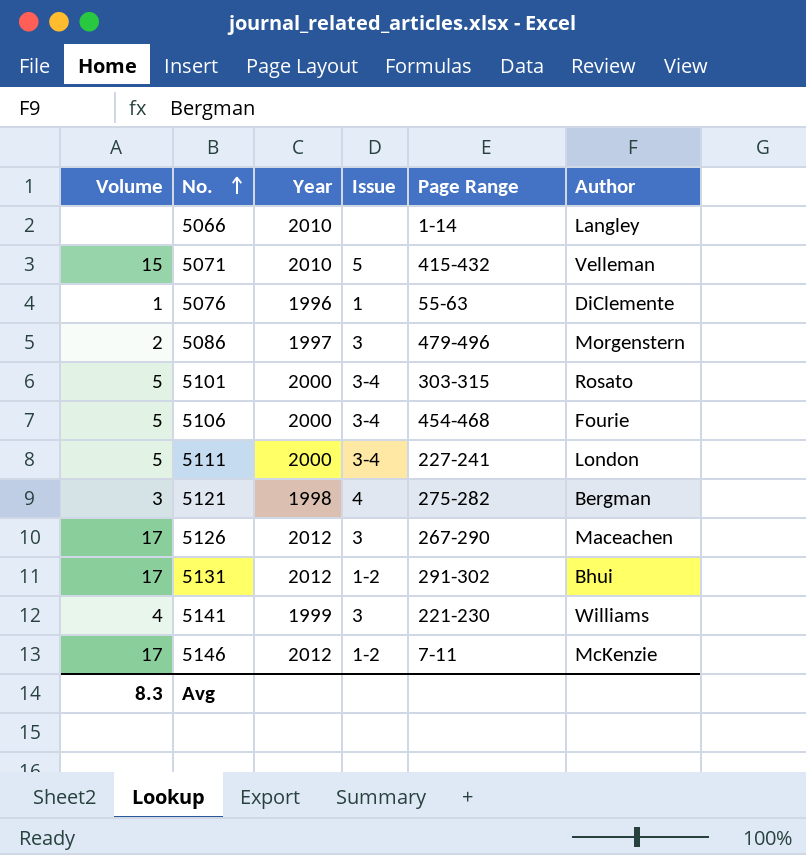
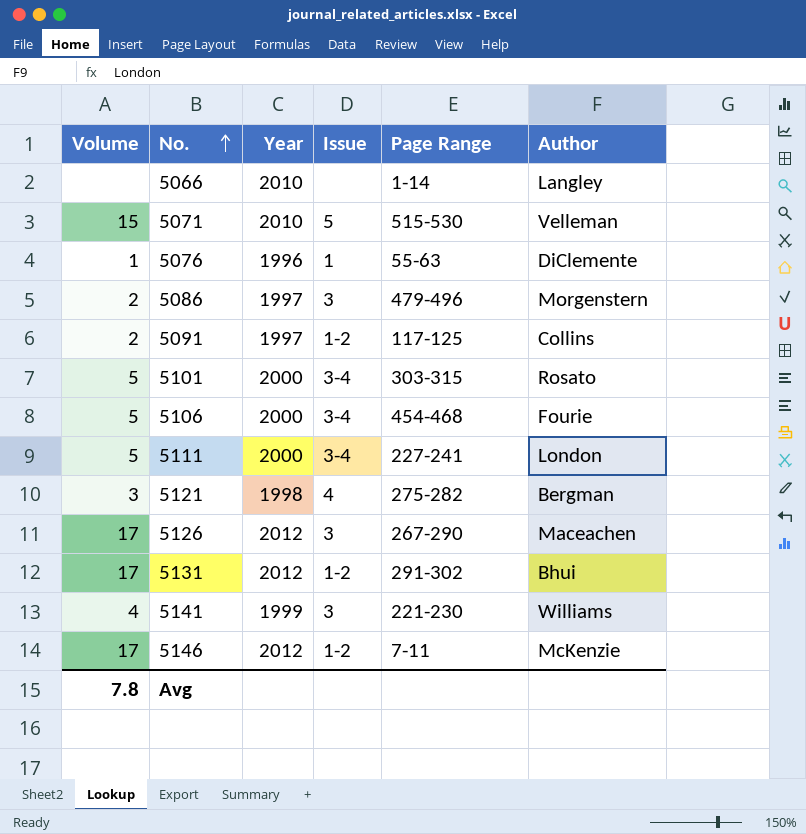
5071 | Page Range: 415-432 -> 515-530
row 5091: none -> 2 | 1997 | 1-2 | 117-125 | Collins
Avg | Volume: 8.3 -> 7.8

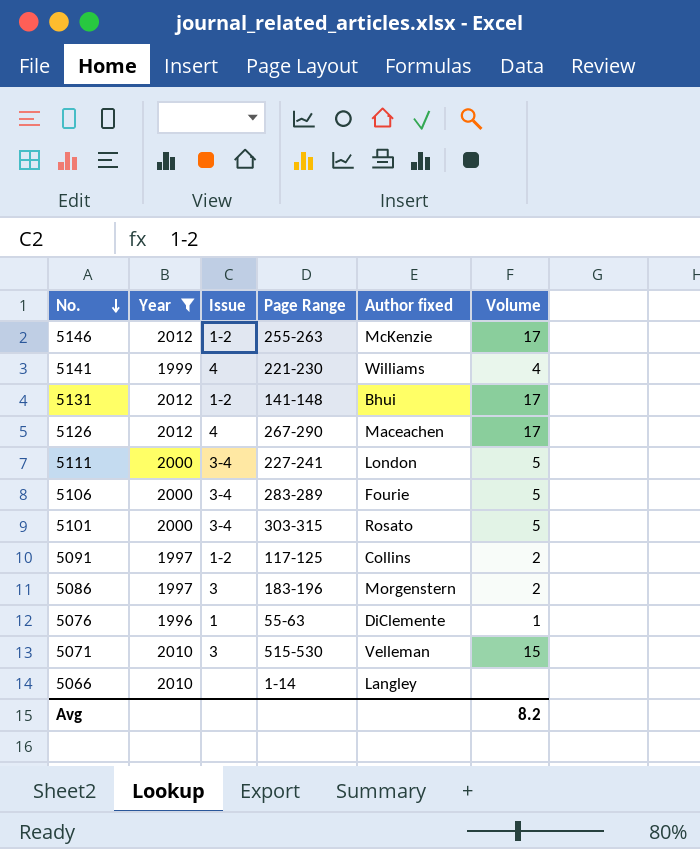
filter: none -> Year != 1998
row order: No. ascending -> No. descending
column name: Author -> Author fixed
column Volume | position: 1 -> 6
5146 | Page Range: 7-11 -> 255-263
5141 | Issue: 3 -> 4
5131 | Page Range: 291-302 -> 141-148
5126 | Issue: 3 -> 4
5106 | Page Range: 454-468 -> 283-289
5086 | Page Range: 479-496 -> 183-196
5071 | Issue: 5 -> 3
Avg | Volume: 7.8 -> 8.2

